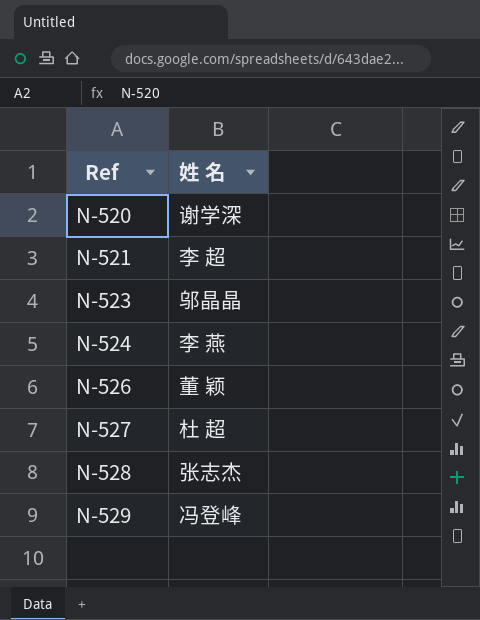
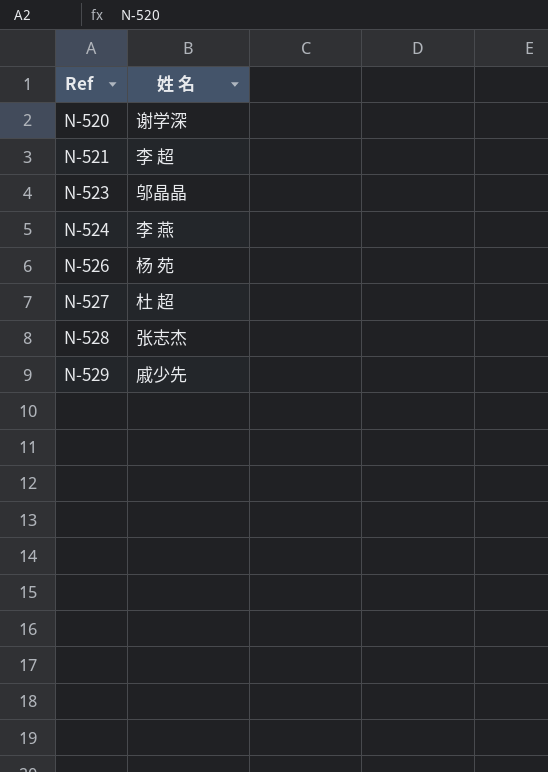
N-526 | 姓 名: 董 颖 -> 杨 苑
N-529 | 姓 名: 冯登峰 -> 戚少先

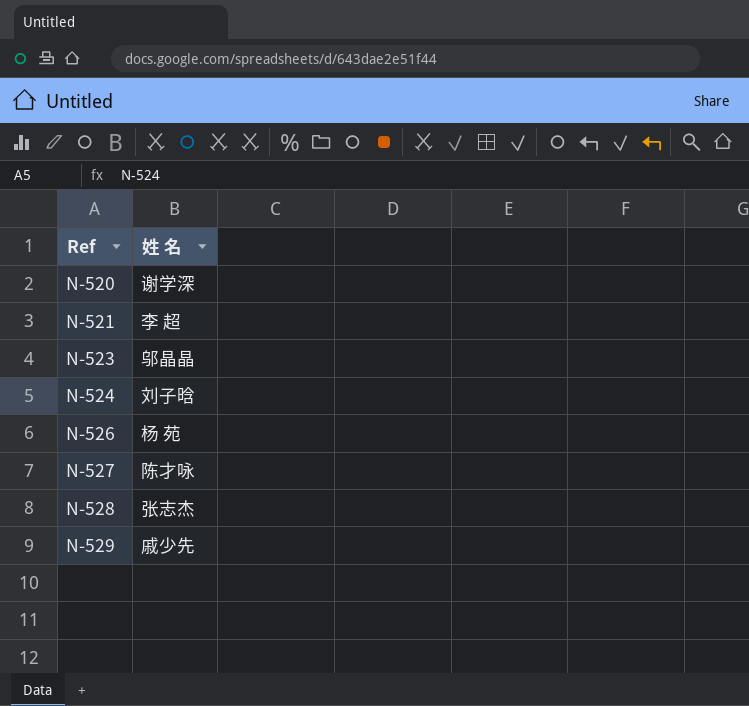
N-524 | 姓 名: 李 燕 -> 刘子晗
N-527 | 姓 名: 杜 超 -> 陈才咏

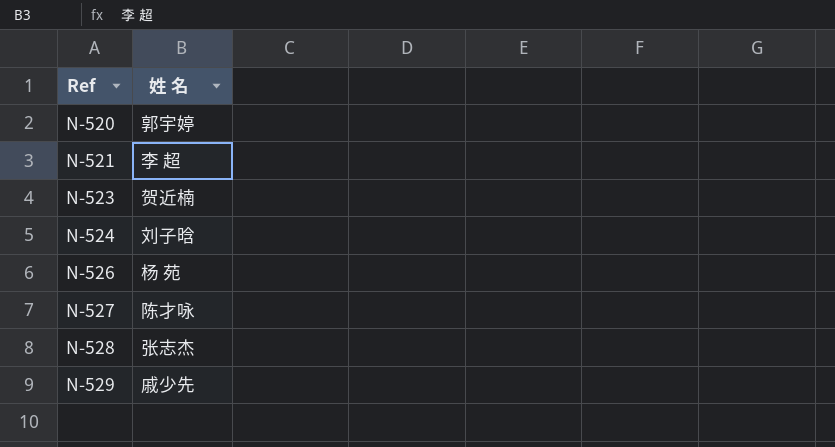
N-520 | 姓 名: 谢学深 -> 郭宇婷
N-523 | 姓 名: 邬晶晶 -> 贺近楠

